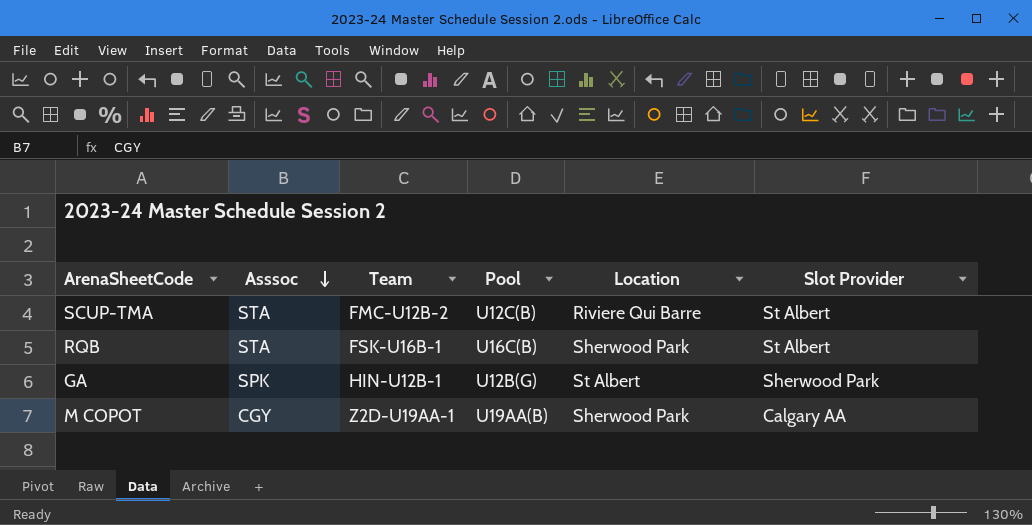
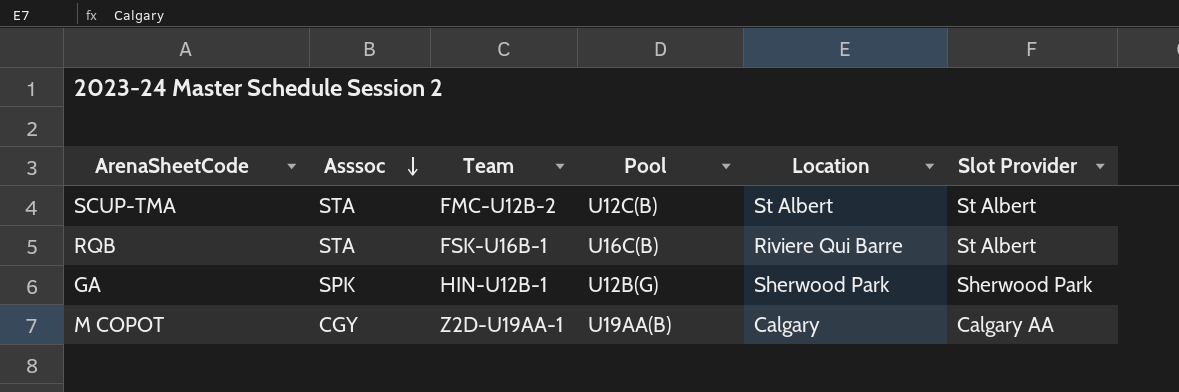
SCUP-TMA | Location: Riviere Qui Barre -> St Albert
RQB | Location: Sherwood Park -> Riviere Qui Barre
GA | Location: St Albert -> Sherwood Park
M COPOT | Location: Sherwood Park -> Calgary

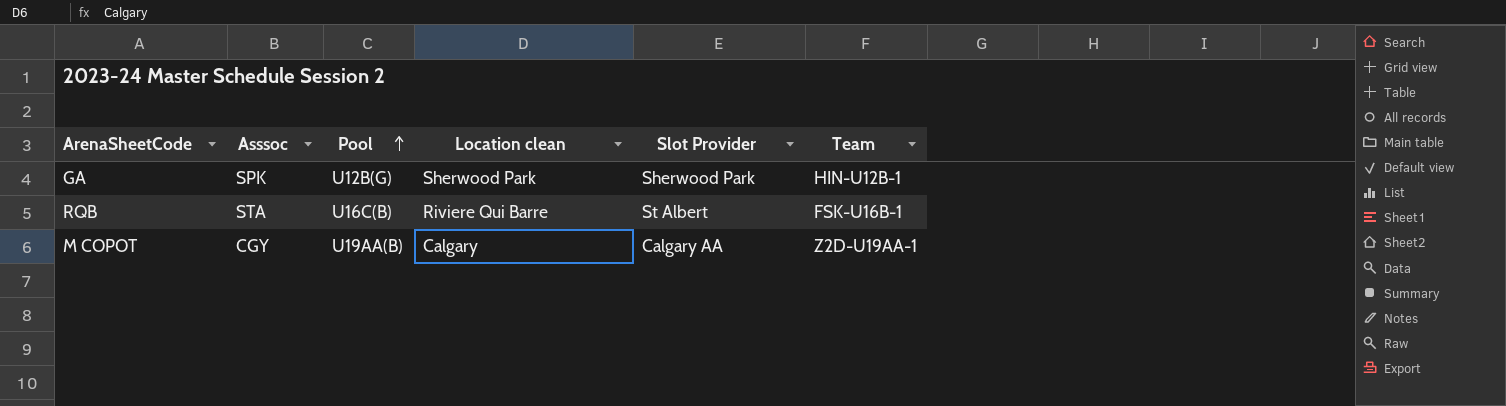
row order: Asssoc descending -> Pool ascending
column name: Location -> Location clean
column Team | position: 3 -> 6
row SCUP-TMA: STA | FMC-U12B-2 | U12C(B) | St Albert | St Albert -> none

